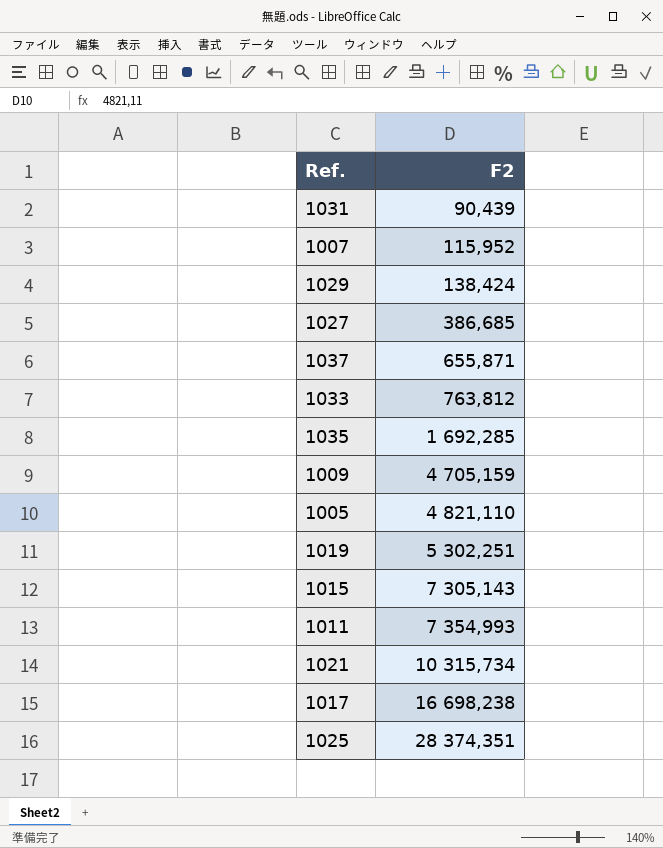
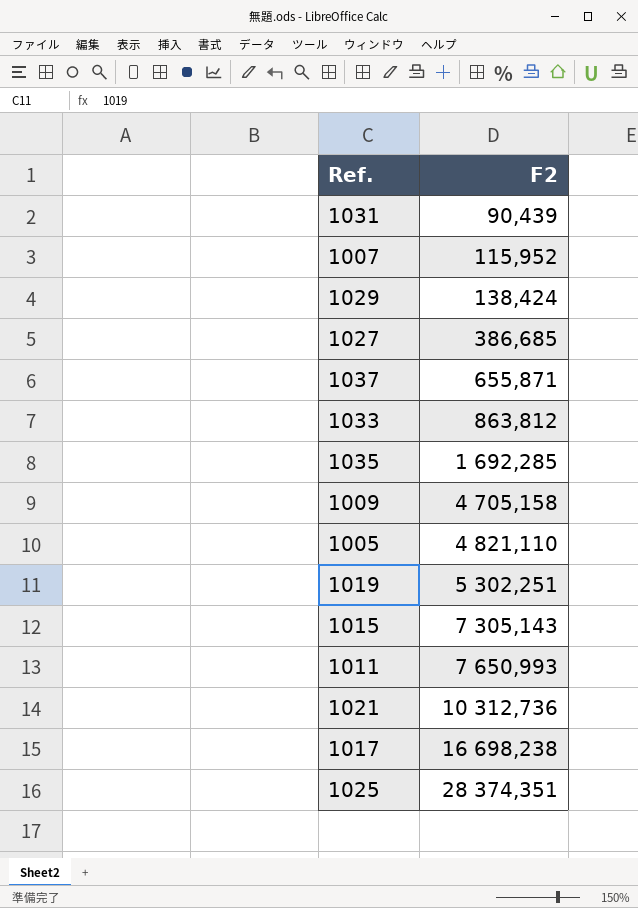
1033 | F2: 763,812 -> 863,812
1009 | F2: 4 705,159 -> 4 705,158
1011 | F2: 7 354,993 -> 7 650,993
1021 | F2: 10 315,734 -> 10 312,736

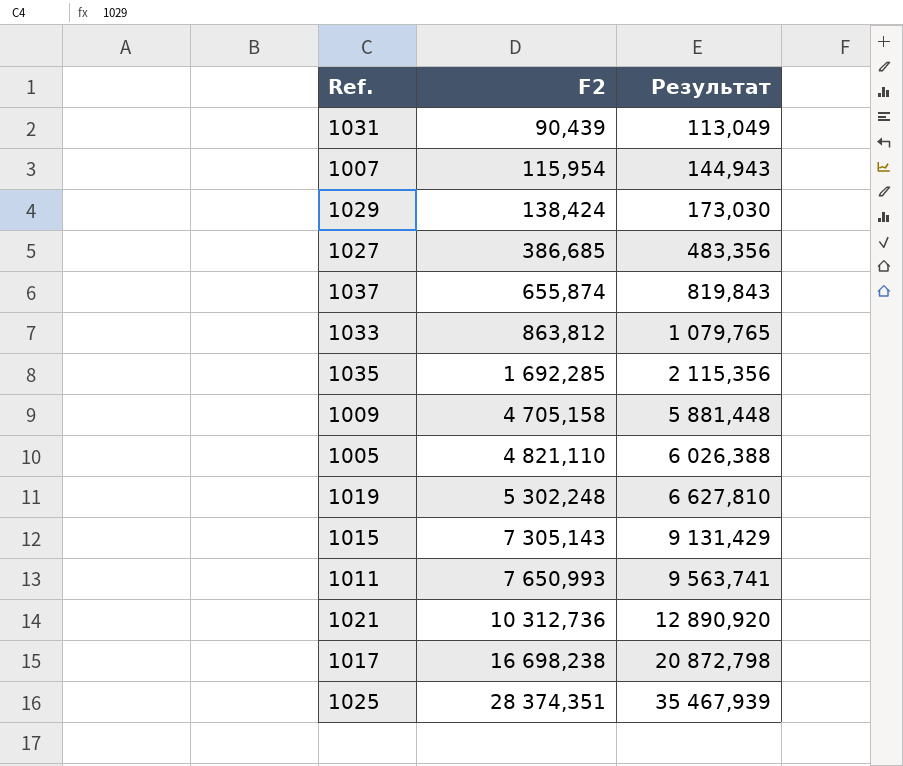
column Результат | formula: none -> [F2] * 1,25
1007 | F2: 115,952 -> 115,954
1037 | F2: 655,871 -> 655,874
1019 | F2: 5 302,251 -> 5 302,248

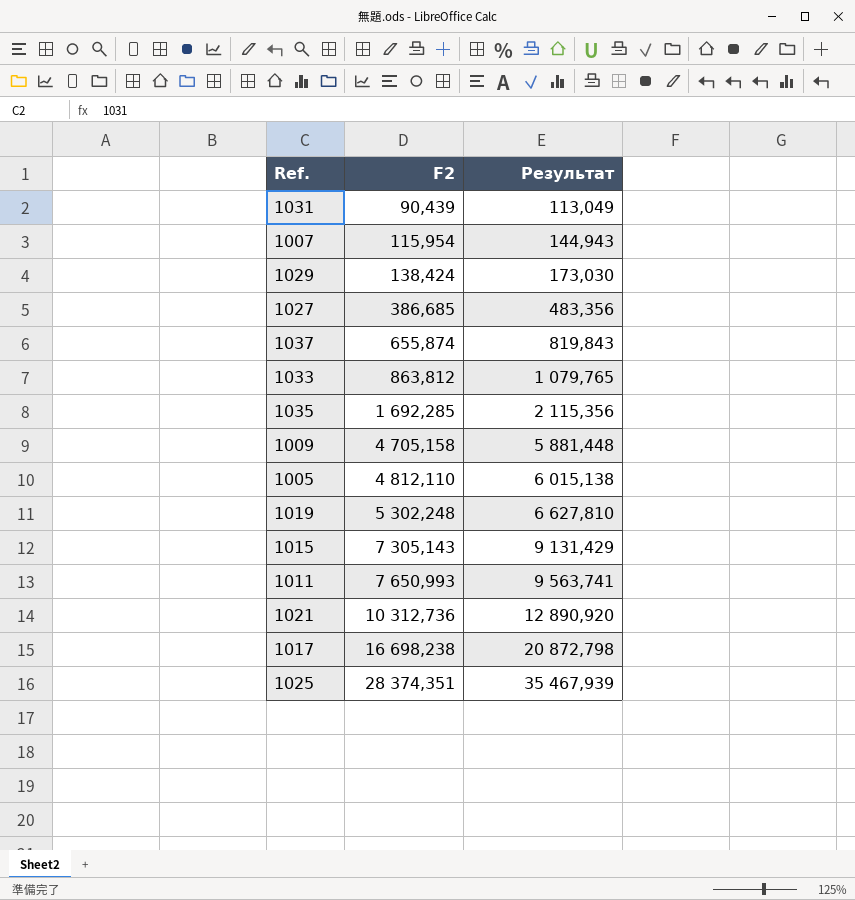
1005 | F2: 4 821,110 -> 4 812,110
1005 | Результат: 6 026,388 -> 6 015,138

